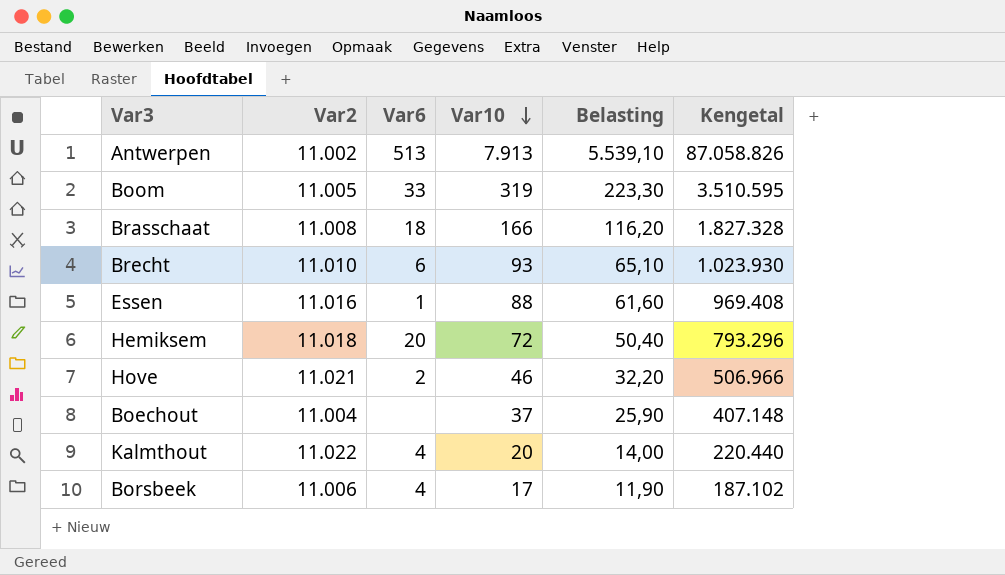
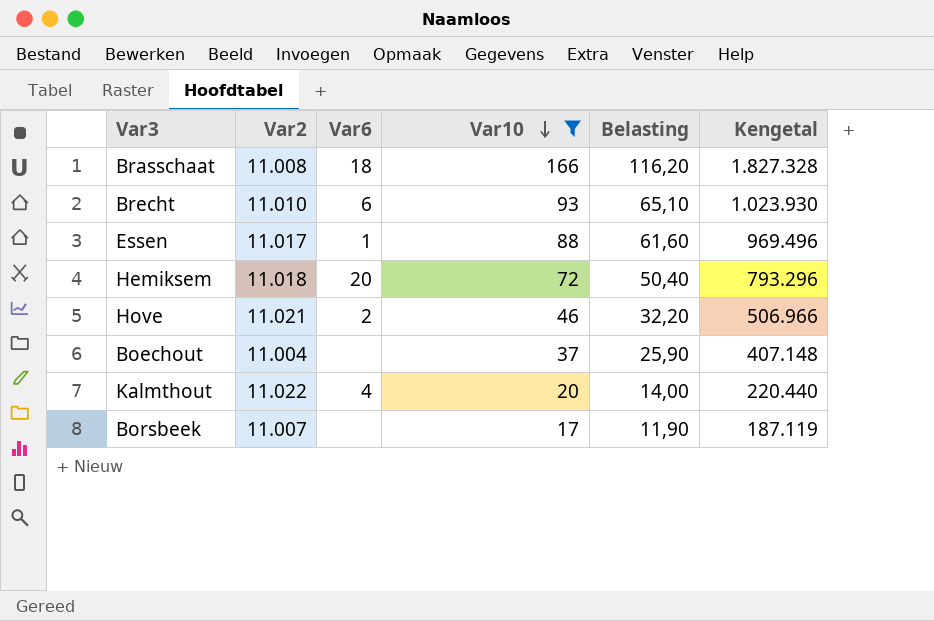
filter: none -> Var10 <= 166
Essen | Var2: 11.016 -> 11.017
Essen | Kengetal: 969.408 -> 969.496
Borsbeek | Var2: 11.006 -> 11.007
Borsbeek | Var6: 4 -> none
Borsbeek | Kengetal: 187.102 -> 187.119

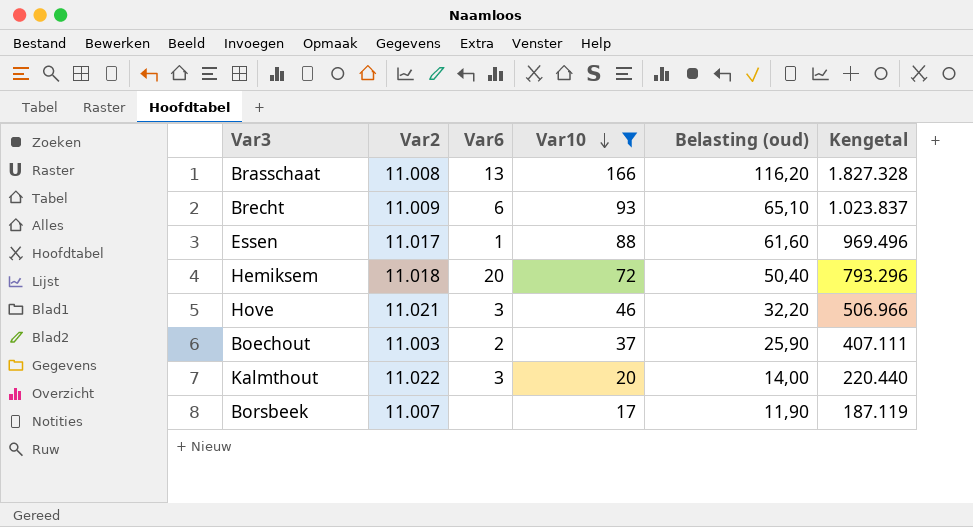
column name: Belasting -> Belasting (oud)
Brasschaat | Var6: 18 -> 13
Brecht | Var2: 11.010 -> 11.009
Brecht | Kengetal: 1.023.930 -> 1.023.837
Hove | Var6: 2 -> 3
Boechout | Var2: 11.004 -> 11.003
Boechout | Var6: none -> 2
Boechout | Kengetal: 407.148 -> 407.111
Kalmthout | Var6: 4 -> 3

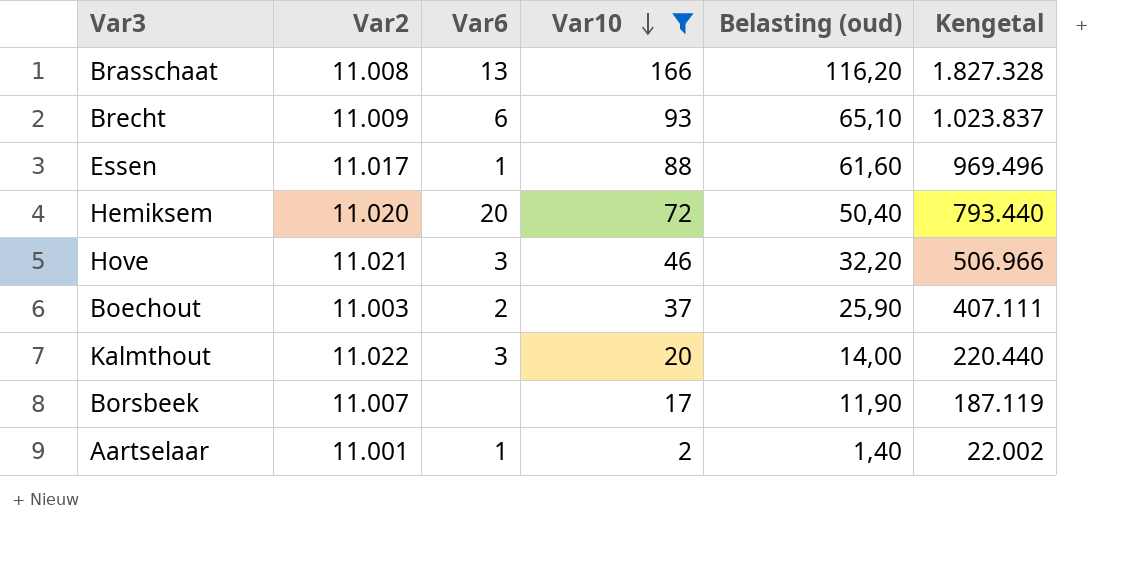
Hemiksem | Var2: 11.018 -> 11.020
Hemiksem | Kengetal: 793.296 -> 793.440
row Aartselaar: none -> 11.001 | 1 | 2 | 1,40 | 22.002

